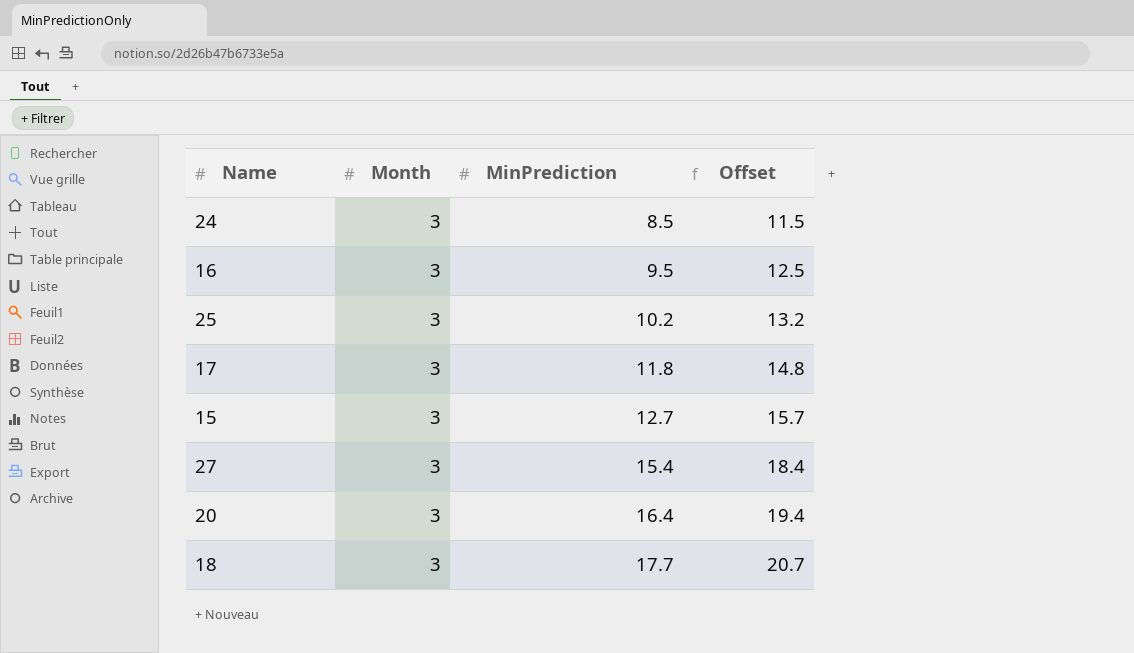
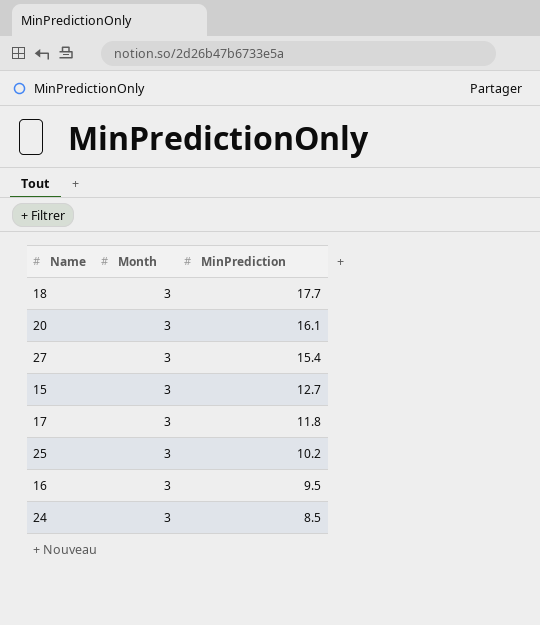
row order: MinPrediction ascending -> MinPrediction descending
column Offset | formula: [MinPrediction] + 3 -> none
20 | MinPrediction: 16.4 -> 16.1

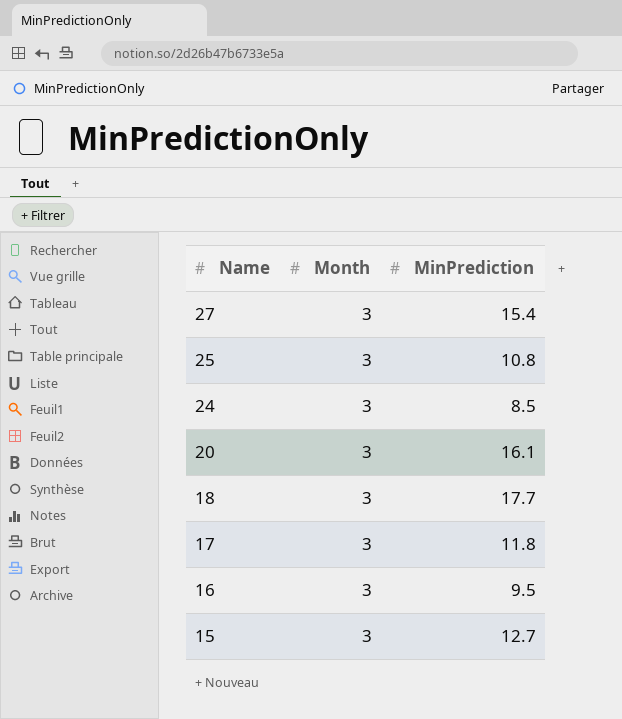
row order: MinPrediction descending -> Name descending
25 | MinPrediction: 10.2 -> 10.8

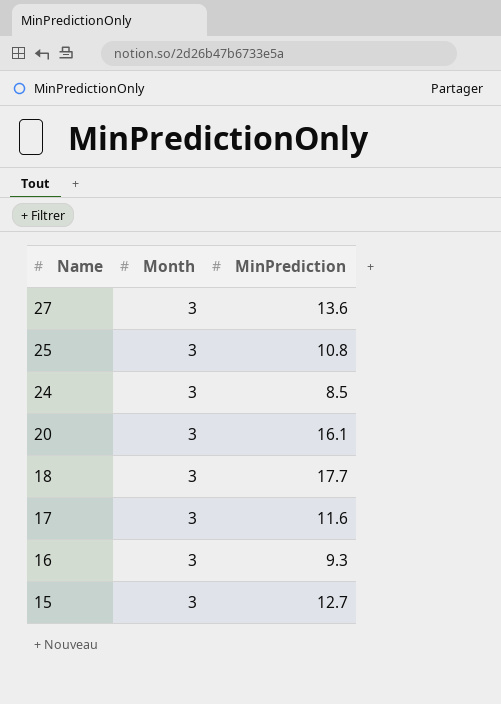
27 | MinPrediction: 15.4 -> 13.6
17 | MinPrediction: 11.8 -> 11.6
16 | MinPrediction: 9.5 -> 9.3

